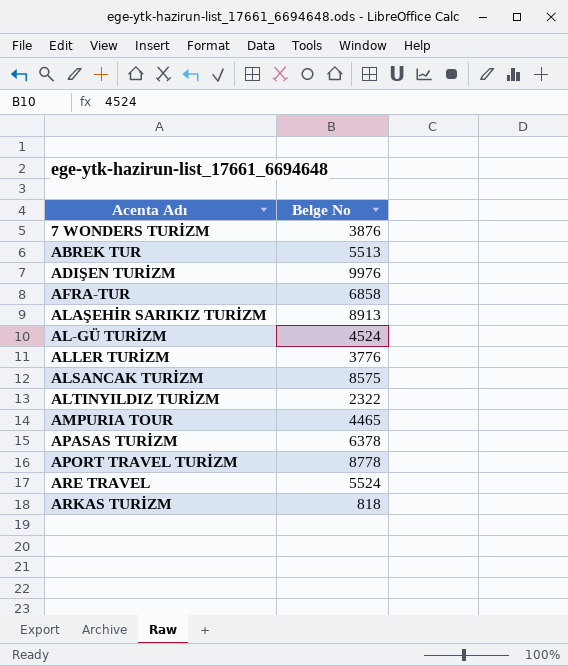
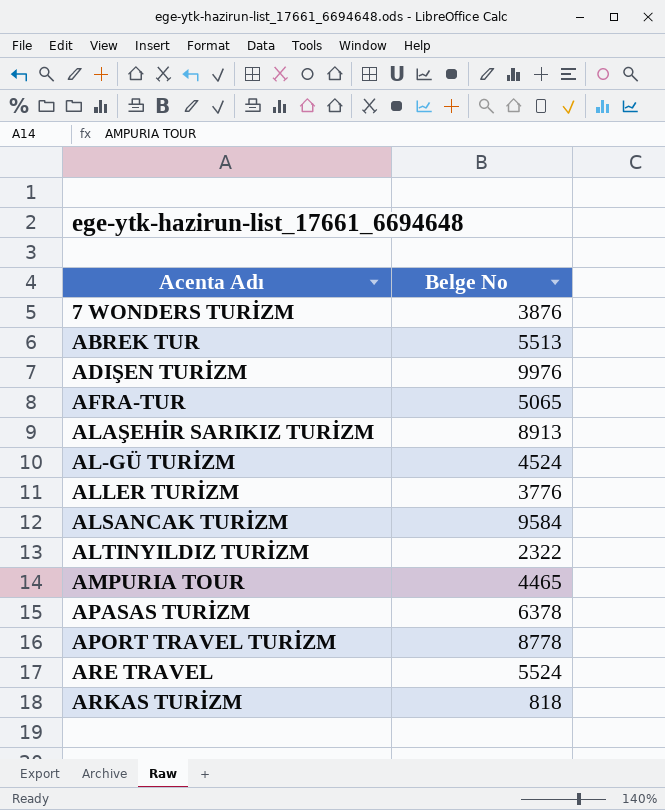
AFRA-TUR | Belge No: 6858 -> 5065
ALSANCAK TURİZM | Belge No: 8575 -> 9584

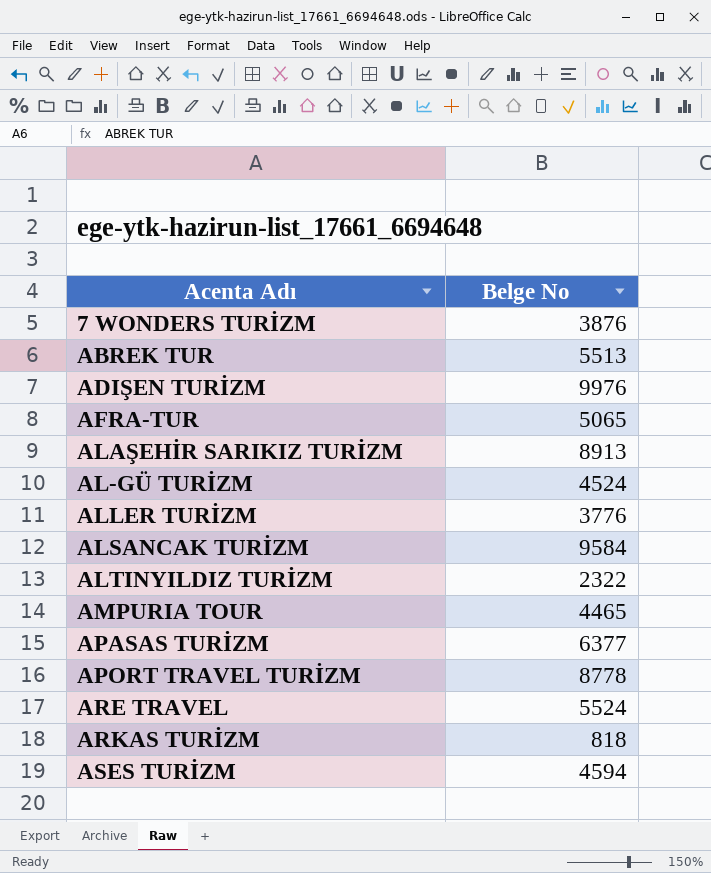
APASAS TURİZM | Belge No: 6378 -> 6377
row ASES TURİZM: none -> 4594

